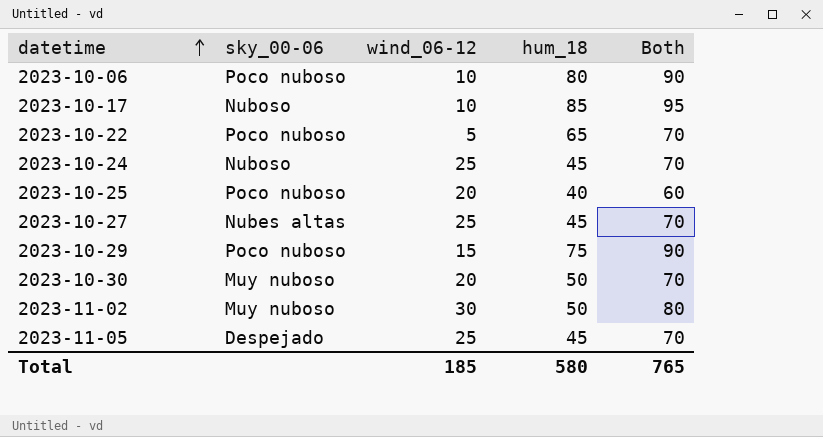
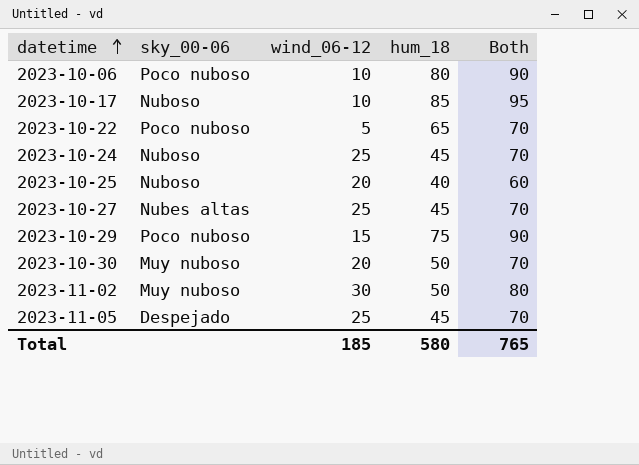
2023-10-25 | sky_00-06: Poco nuboso -> Nuboso

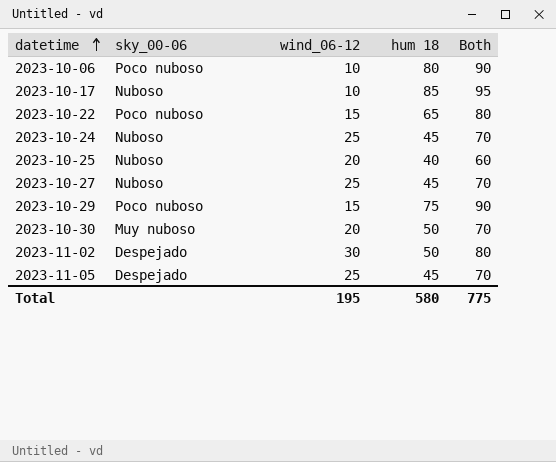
column name: hum_18 -> hum 18
2023-10-22 | wind_06-12: 5 -> 15
2023-10-22 | Both: 70 -> 80
2023-10-27 | sky_00-06: Nubes altas -> Nuboso
2023-11-02 | sky_00-06: Muy nuboso -> Despejado
Total | wind_06-12: 185 -> 195
Total | Both: 765 -> 775

